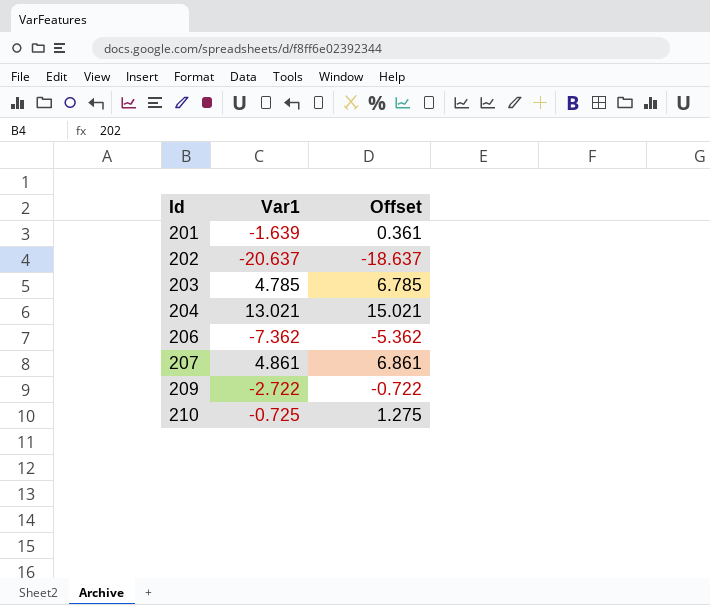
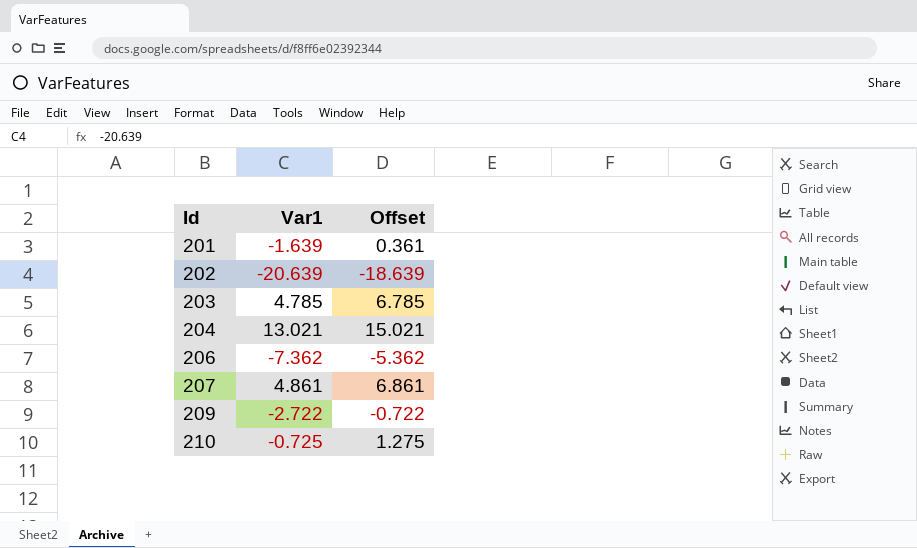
202 | Var1: -20.637 -> -20.639
202 | Offset: -18.637 -> -18.639

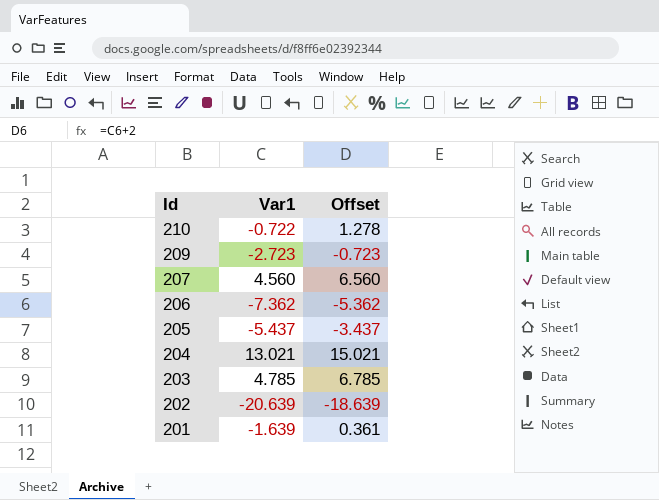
row order: Id ascending -> Id descending
210 | Var1: -0.725 -> -0.722
210 | Offset: 1.275 -> 1.278
209 | Var1: -2.722 -> -2.723
209 | Offset: -0.722 -> -0.723
207 | Var1: 4.861 -> 4.560
207 | Offset: 6.861 -> 6.560
row 205: none -> -5.437 | -3.437

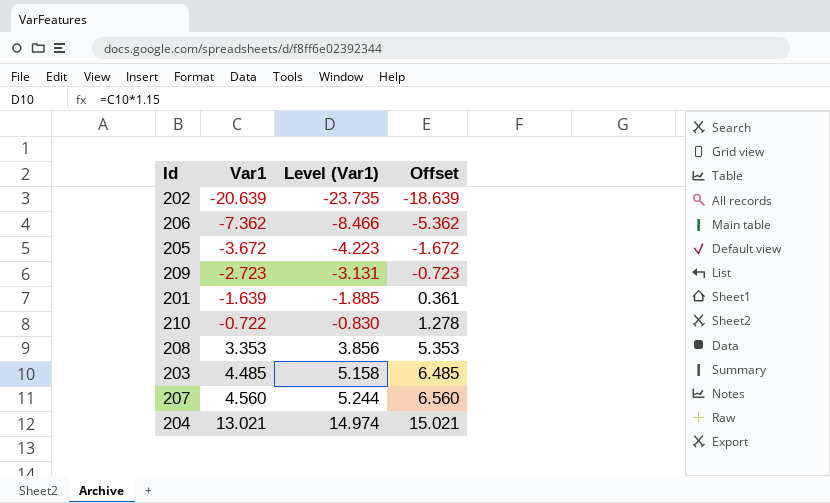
row order: Id descending -> Var1 ascending
column Level (Var1) | formula: none -> [Var1] * 1.15
205 | Var1: -5.437 -> -3.672
205 | Offset: -3.437 -> -1.672
row 208: none -> 3.353 | 3.856 | 5.353
203 | Var1: 4.785 -> 4.485
203 | Offset: 6.785 -> 6.485

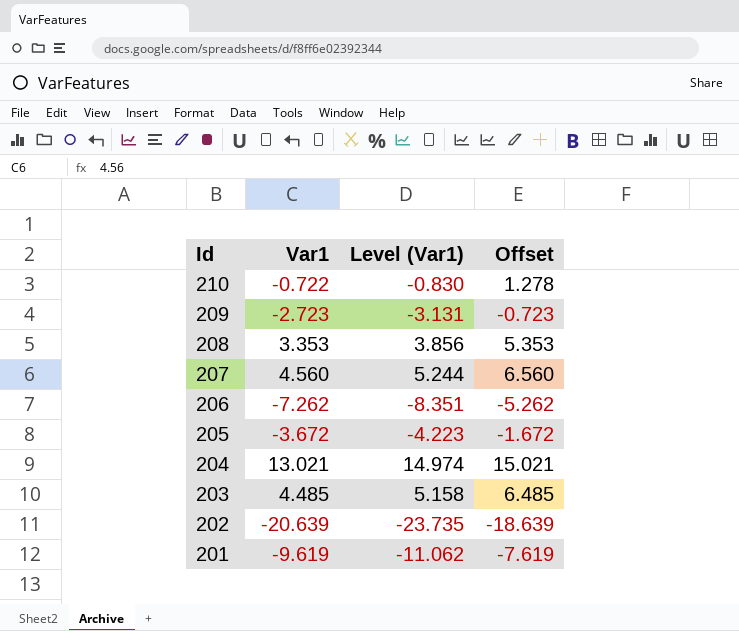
row order: Var1 ascending -> Id descending
206 | Var1: -7.362 -> -7.262
206 | Level (Var1): -8.466 -> -8.351
206 | Offset: -5.362 -> -5.262
201 | Var1: -1.639 -> -9.619
201 | Level (Var1): -1.885 -> -11.062
201 | Offset: 0.361 -> -7.619

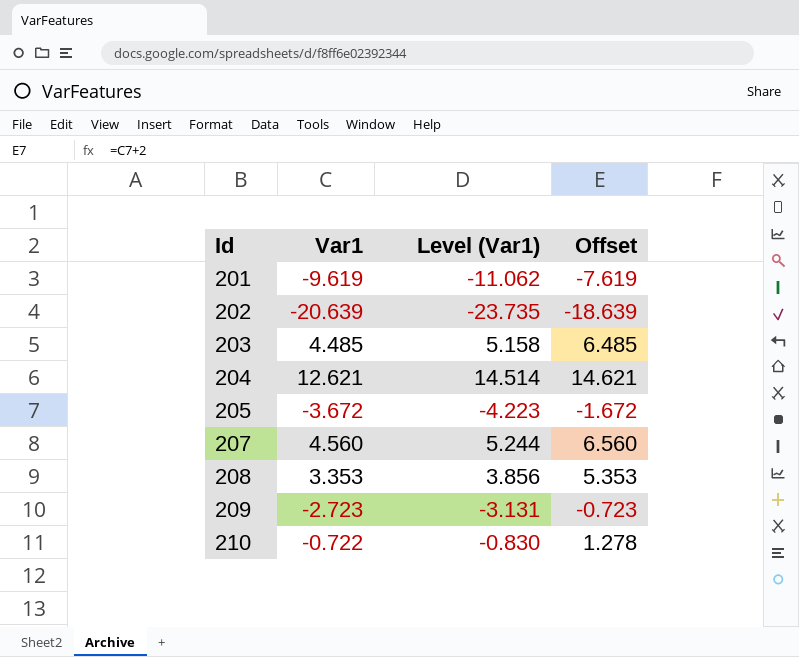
row order: Id descending -> Id ascending
row 206: -7.262 | -8.351 | -5.262 -> none
204 | Var1: 13.021 -> 12.621
204 | Level (Var1): 14.974 -> 14.514
204 | Offset: 15.021 -> 14.621

